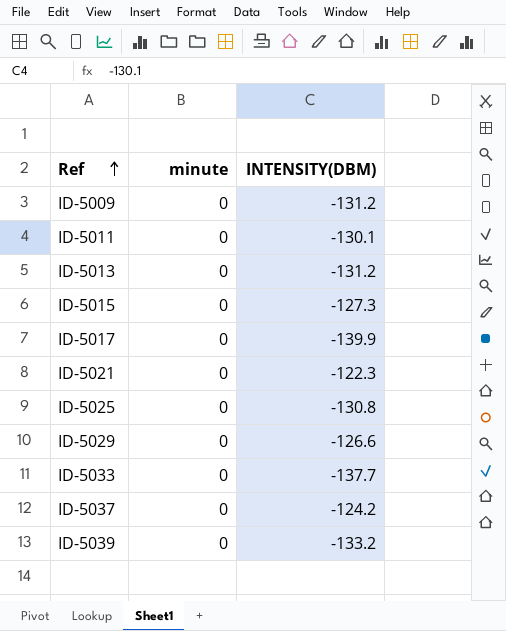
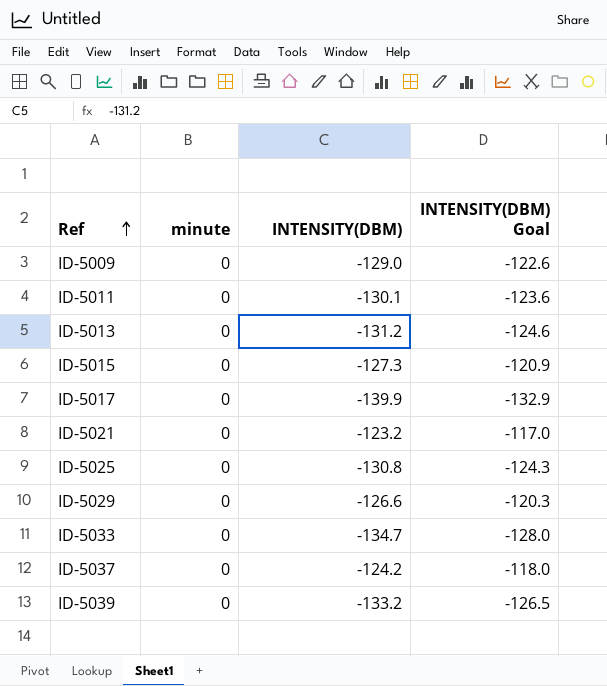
column INTENSITY(DBM) Goal | formula: none -> [INTENSITY(DBM)] * 0.95
ID-5009 | INTENSITY(DBM): -131.2 -> -129.0
ID-5021 | INTENSITY(DBM): -122.3 -> -123.2
ID-5033 | INTENSITY(DBM): -137.7 -> -134.7

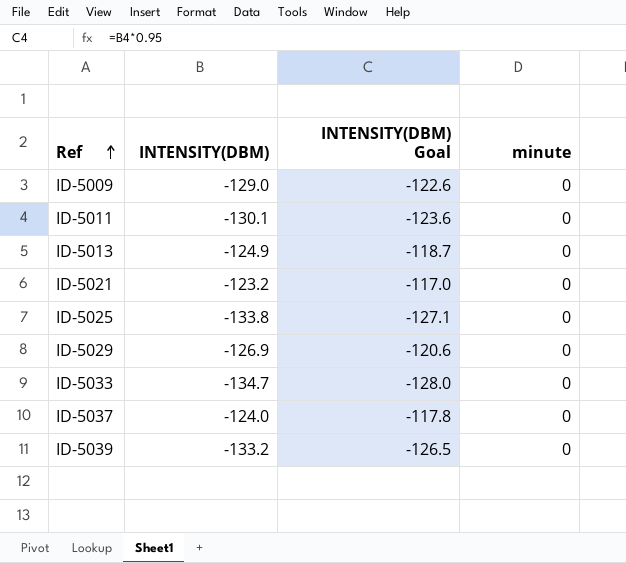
column minute | position: 2 -> 4
row ID-5015: 0 | -127.3 | -120.9 -> none
row ID-5017: 0 | -139.9 | -132.9 -> none
ID-5013 | INTENSITY(DBM): -131.2 -> -124.9
ID-5013 | INTENSITY(DBM) Goal: -124.6 -> -118.7
ID-5025 | INTENSITY(DBM): -130.8 -> -133.8
ID-5025 | INTENSITY(DBM) Goal: -124.3 -> -127.1
ID-5029 | INTENSITY(DBM): -126.6 -> -126.9
ID-5029 | INTENSITY(DBM) Goal: -120.3 -> -120.6
ID-5037 | INTENSITY(DBM): -124.2 -> -124.0
ID-5037 | INTENSITY(DBM) Goal: -118.0 -> -117.8

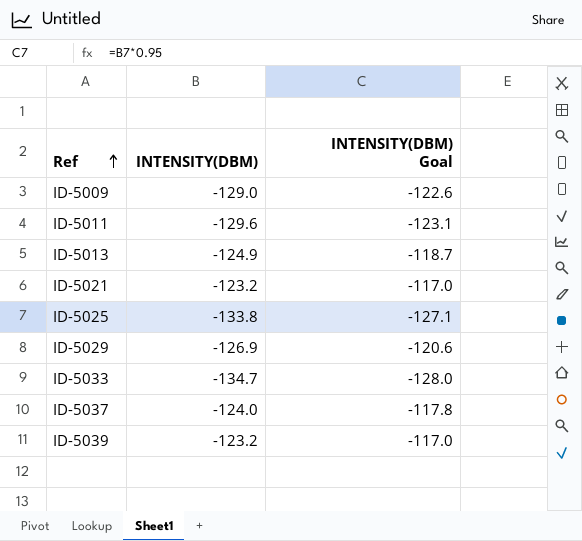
column minute | position: 4 -> none
ID-5011 | INTENSITY(DBM): -130.1 -> -129.6
ID-5011 | INTENSITY(DBM) Goal: -123.6 -> -123.1
ID-5039 | INTENSITY(DBM): -133.2 -> -123.2
ID-5039 | INTENSITY(DBM) Goal: -126.5 -> -117.0

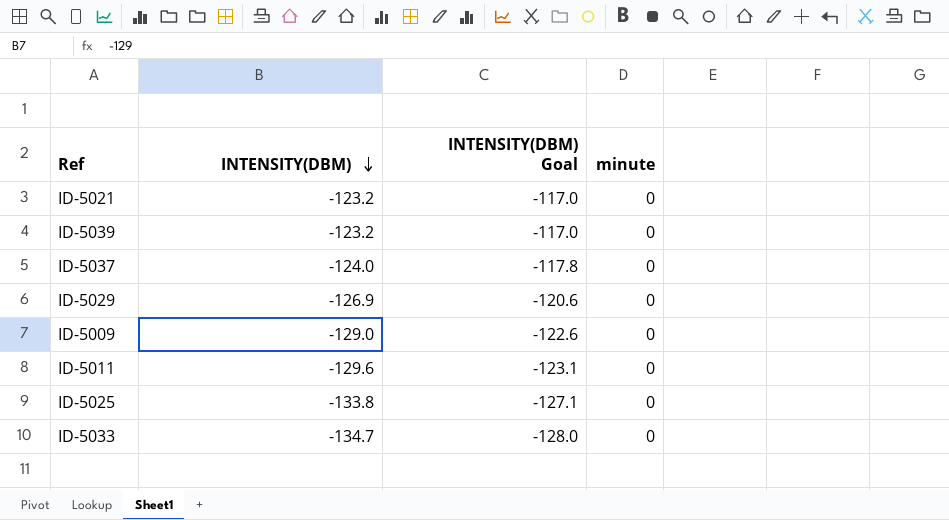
row order: Ref ascending -> INTENSITY(DBM) descending
column minute | position: none -> 4
row ID-5013: -124.9 | -118.7 -> none

